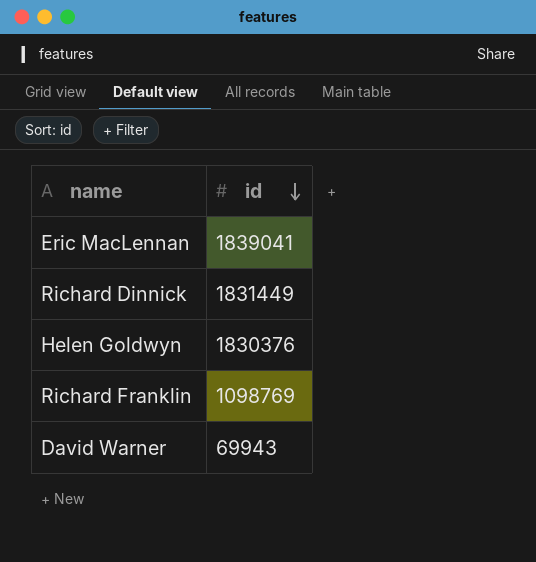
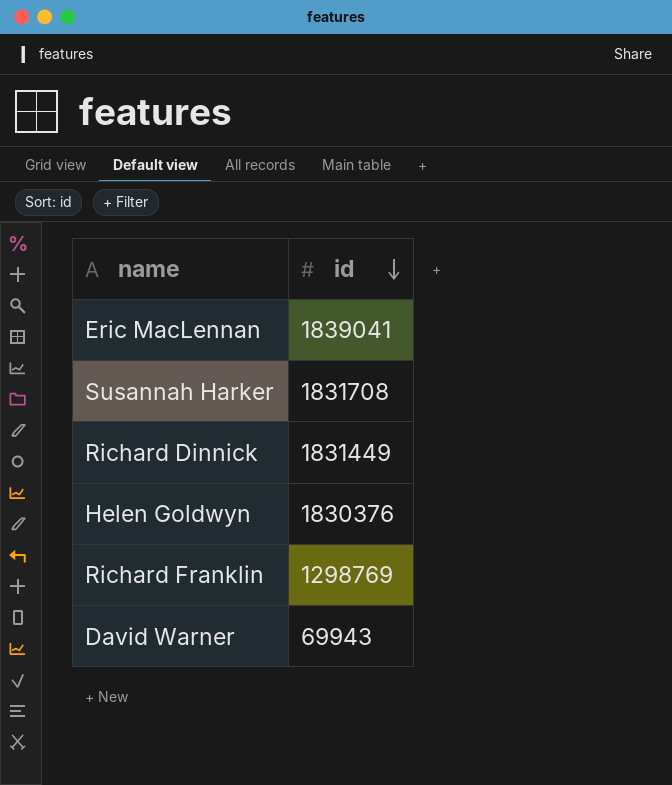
row Susannah Harker: none -> 1831708
Richard Franklin | id: 1098769 -> 1298769

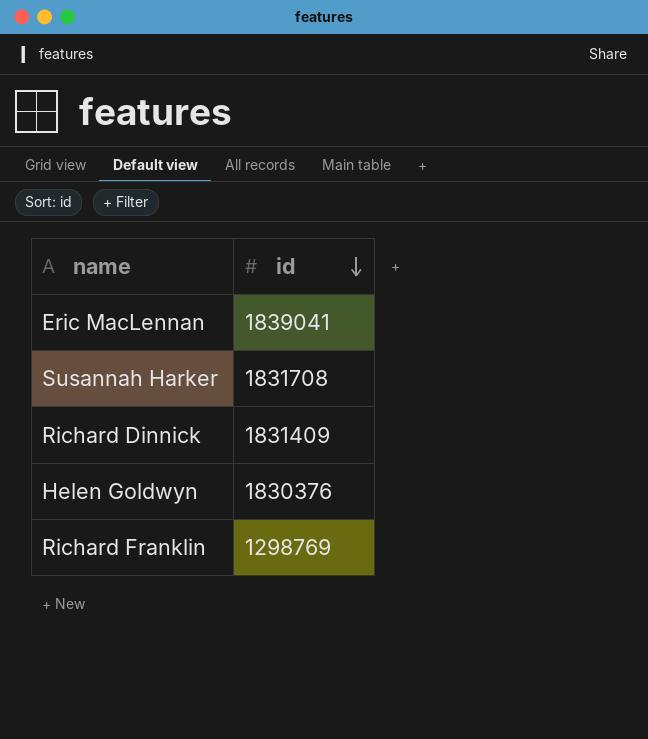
row David Warner: 69943 -> none
Richard Dinnick | id: 1831449 -> 1831409

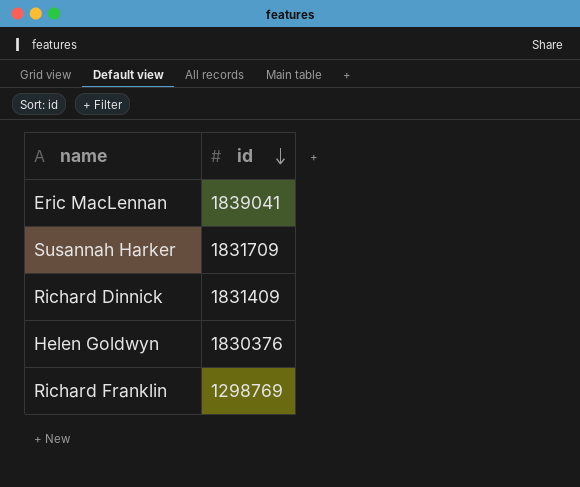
Susannah Harker | id: 1831708 -> 1831709

